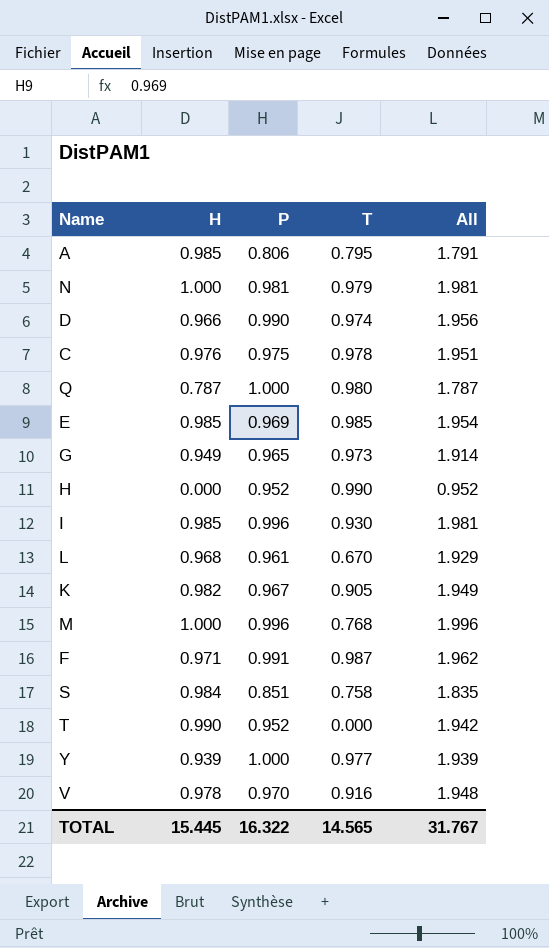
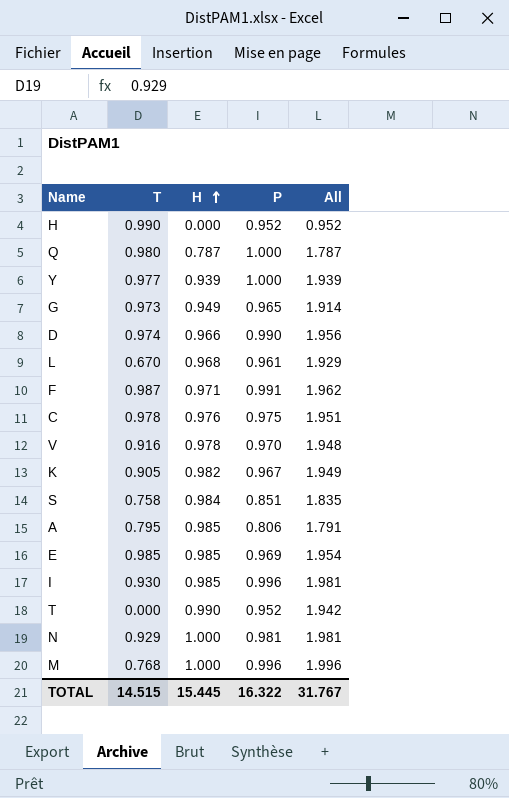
row order: none -> H ascending
column T | position: 4 -> 2
N | T: 0.979 -> 0.929
TOTAL | T: 14.565 -> 14.515

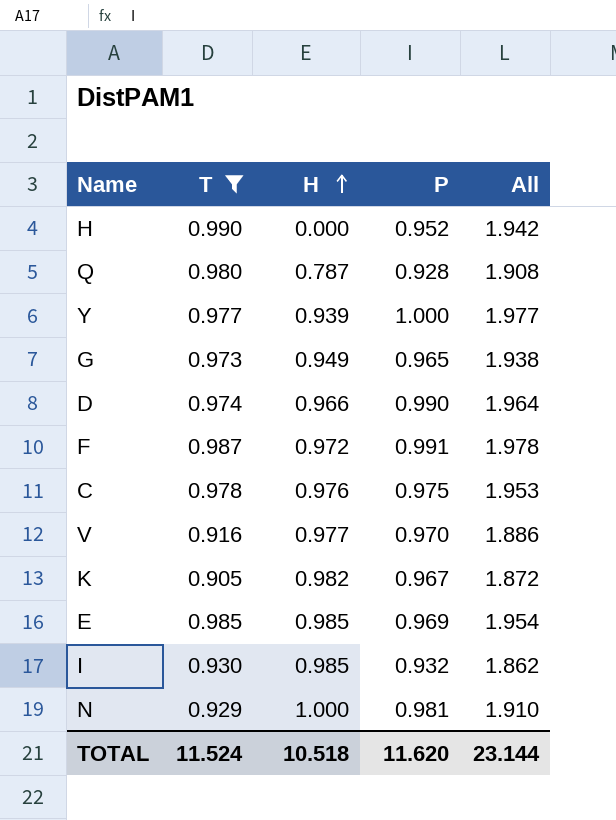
filter: none -> T >= 0.905
column All | formula: [H] + [P] -> [T] + [P]
Q | P: 1.000 -> 0.928
F | H: 0.971 -> 0.972
V | H: 0.978 -> 0.977
I | P: 0.996 -> 0.932
TOTAL | T: 14.515 -> 11.524
TOTAL | H: 15.445 -> 10.518
TOTAL | P: 16.322 -> 11.620
TOTAL | All: 31.767 -> 23.144

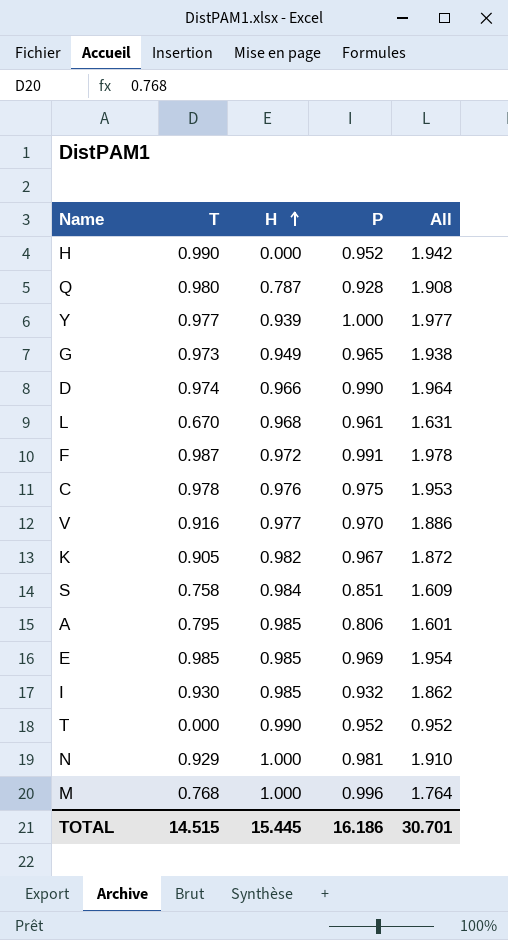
filter: T >= 0.905 -> none
TOTAL | T: 11.524 -> 14.515
TOTAL | H: 10.518 -> 15.445
TOTAL | P: 11.620 -> 16.186
TOTAL | All: 23.144 -> 30.701

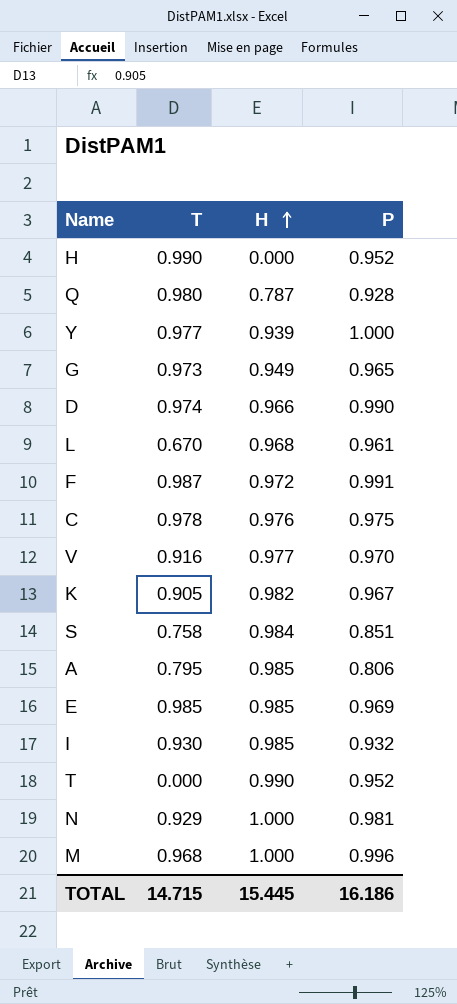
column All | formula: [T] + [P] -> none
M | T: 0.768 -> 0.968
TOTAL | T: 14.515 -> 14.715

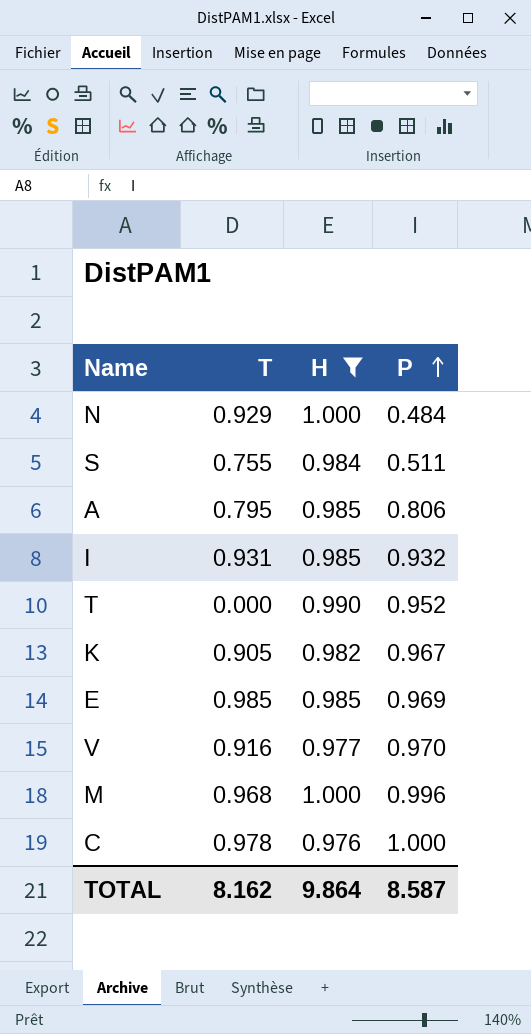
filter: none -> H >= 0.976
row order: H ascending -> P ascending
N | P: 0.981 -> 0.484
S | T: 0.758 -> 0.755
S | P: 0.851 -> 0.511
I | T: 0.930 -> 0.931
C | P: 0.975 -> 1.000
TOTAL | T: 14.715 -> 8.162
TOTAL | H: 15.445 -> 9.864
TOTAL | P: 16.186 -> 8.587

